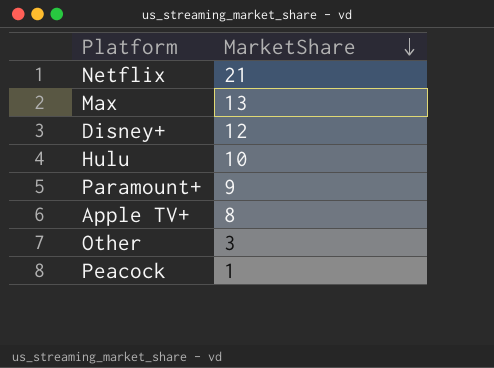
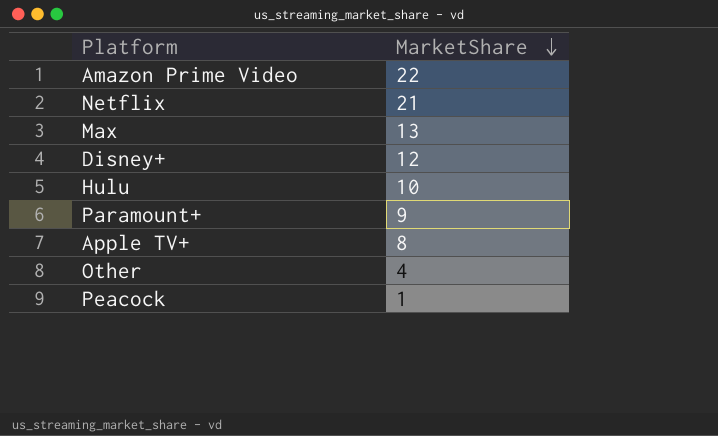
row Amazon Prime Video: none -> 22
Other | MarketShare: 3 -> 4

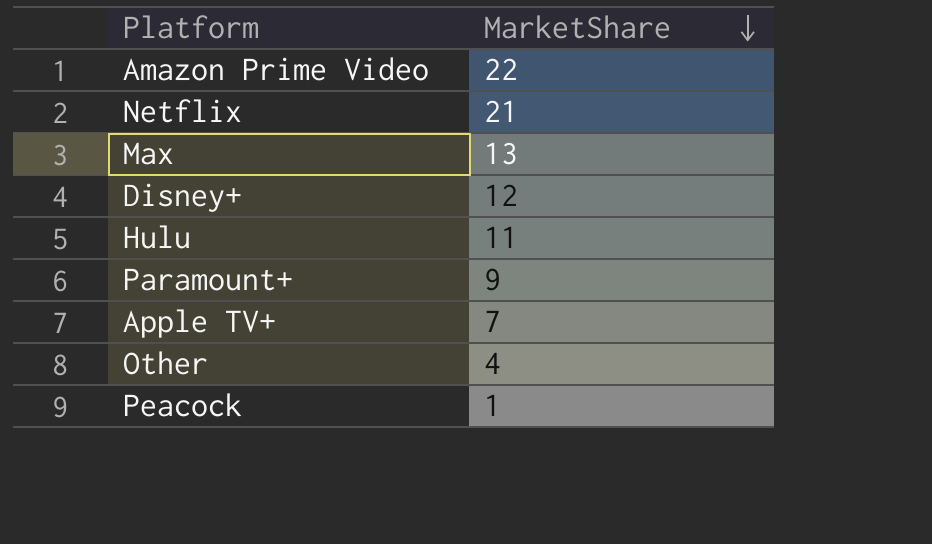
Hulu | MarketShare: 10 -> 11
Apple TV+ | MarketShare: 8 -> 7

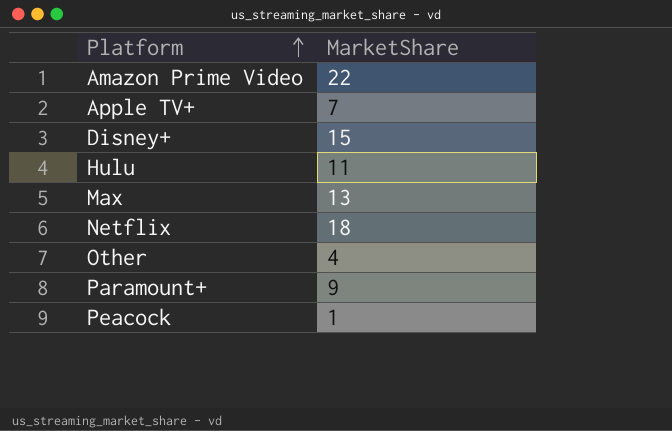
row order: MarketShare descending -> Platform ascending
Disney+ | MarketShare: 12 -> 15
Netflix | MarketShare: 21 -> 18

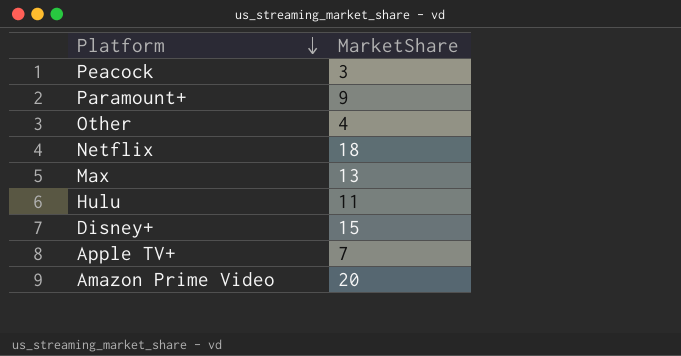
row order: Platform ascending -> Platform descending
Peacock | MarketShare: 1 -> 3
Amazon Prime Video | MarketShare: 22 -> 20

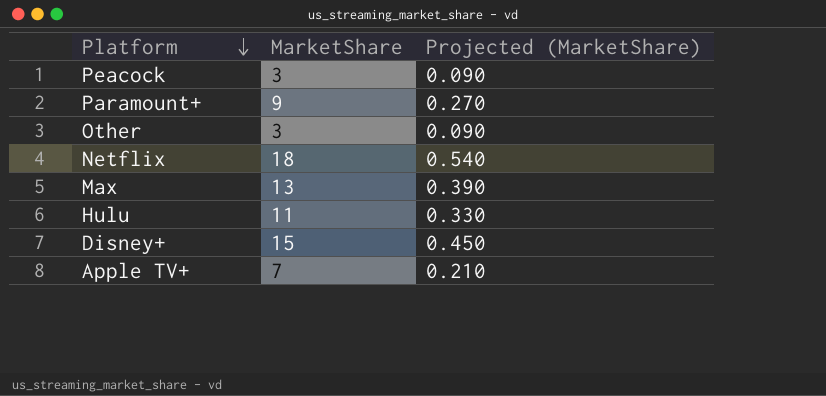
column Projected (MarketShare) | formula: none -> [MarketShare] * 0.03
row Amazon Prime Video: 20 -> none
Other | MarketShare: 4 -> 3

